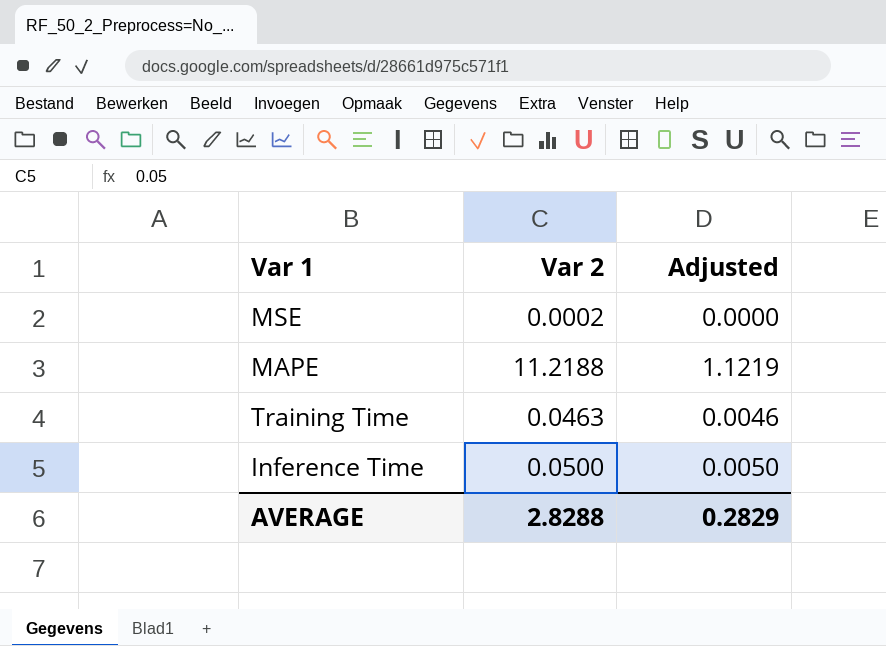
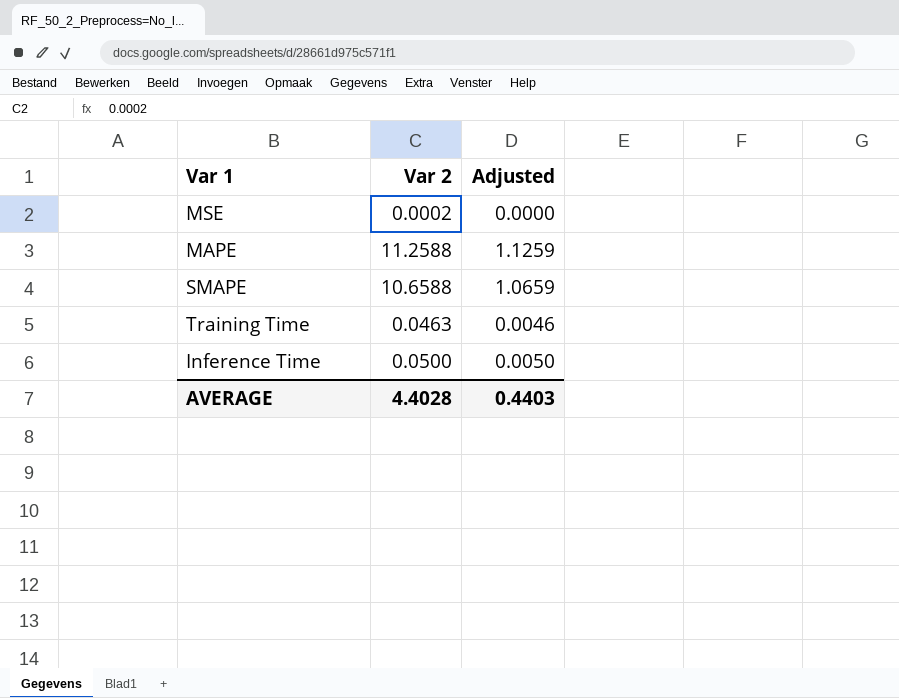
MAPE | Var 2: 11.2188 -> 11.2588
MAPE | Adjusted: 1.1219 -> 1.1259
row SMAPE: none -> 10.6588 | 1.0659
AVERAGE | Var 2: 2.8288 -> 4.4028
AVERAGE | Adjusted: 0.2829 -> 0.4403

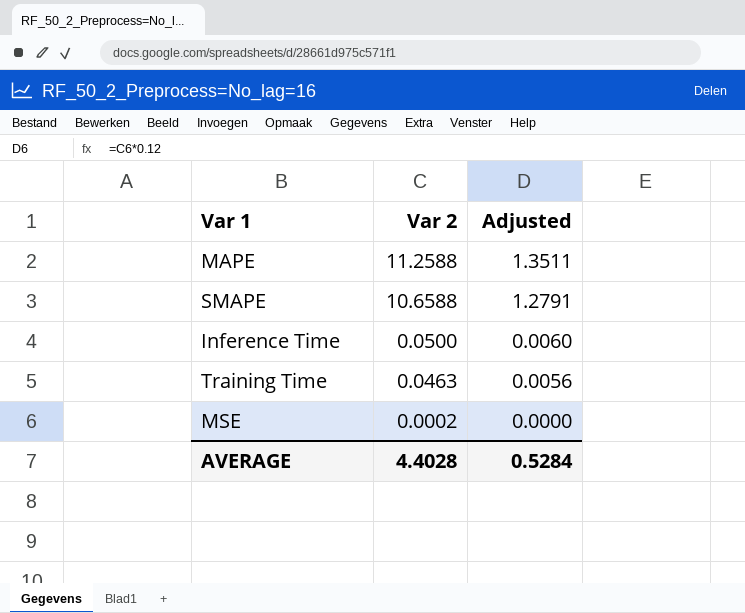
row order: none -> Var 2 descending
column Adjusted | formula: [Var 2] * 0.1 -> [Var 2] * 0.12
AVERAGE | Adjusted: 0.4403 -> 0.5284

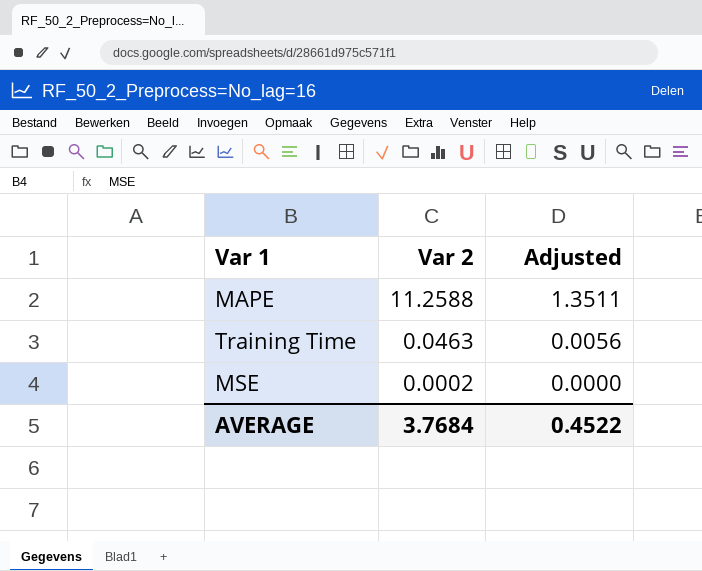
row SMAPE: 10.6588 | 1.2791 -> none
row Inference Time: 0.0500 | 0.0060 -> none
AVERAGE | Var 2: 4.4028 -> 3.7684
AVERAGE | Adjusted: 0.5284 -> 0.4522

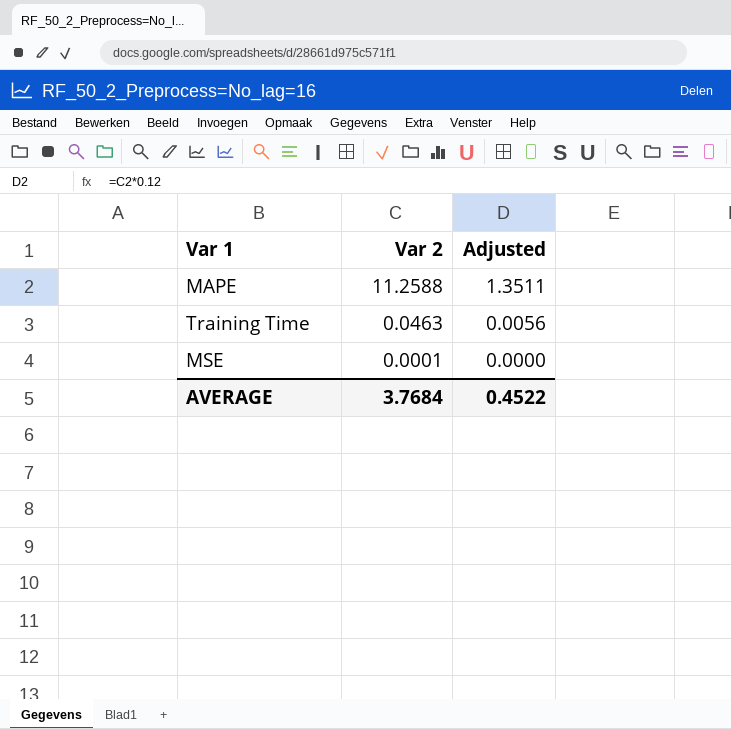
MSE | Var 2: 0.0002 -> 0.0001

